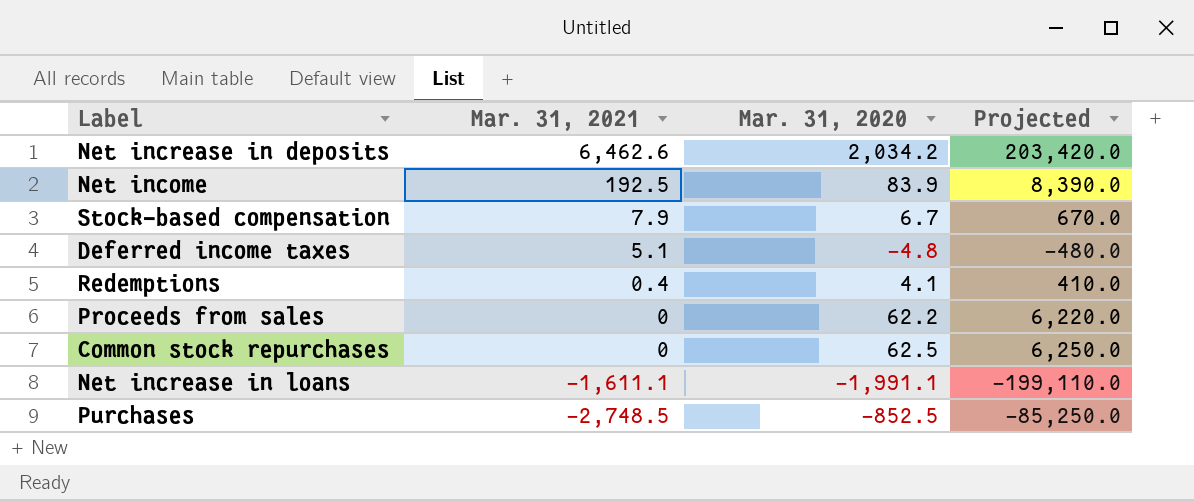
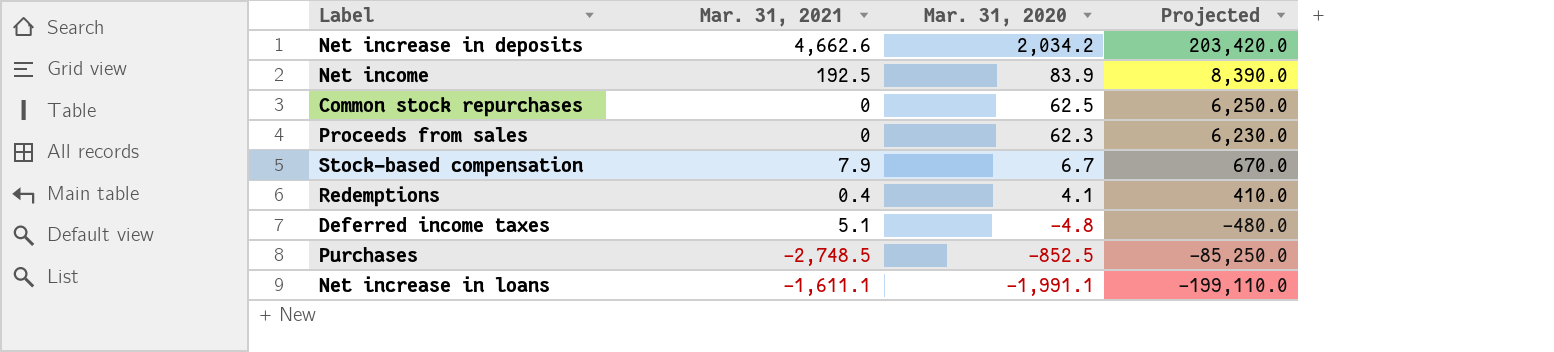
row order: Mar. 31, 2021 descending -> Mar. 31, 2020 descending
Net increase in deposits | Mar. 31, 2021: 6,462.6 -> 4,662.6
Proceeds from sales | Mar. 31, 2020: 62.2 -> 62.3
Proceeds from sales | Projected: 6,220.0 -> 6,230.0

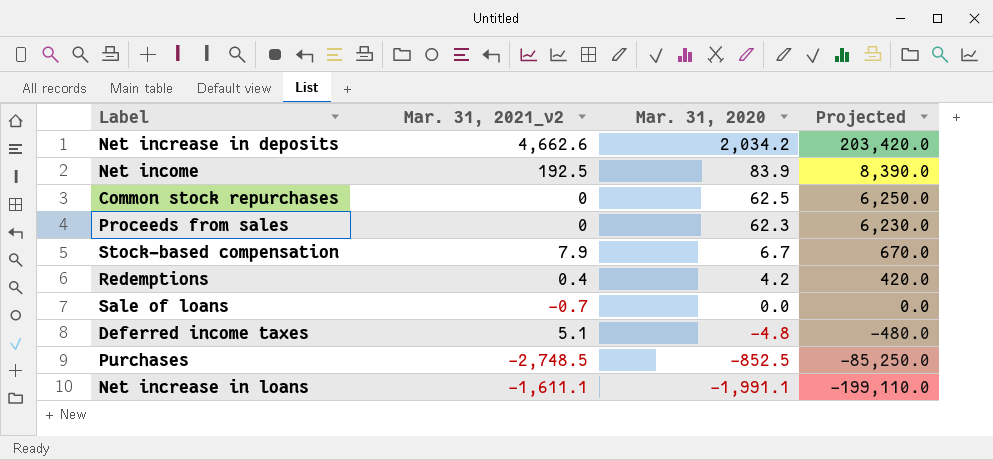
column name: Mar. 31, 2021 -> Mar. 31, 2021_v2
Redemptions | Mar. 31, 2020: 4.1 -> 4.2
Redemptions | Projected: 410.0 -> 420.0
row Sale of loans: none -> -0.7 | 0.0 | 0.0

